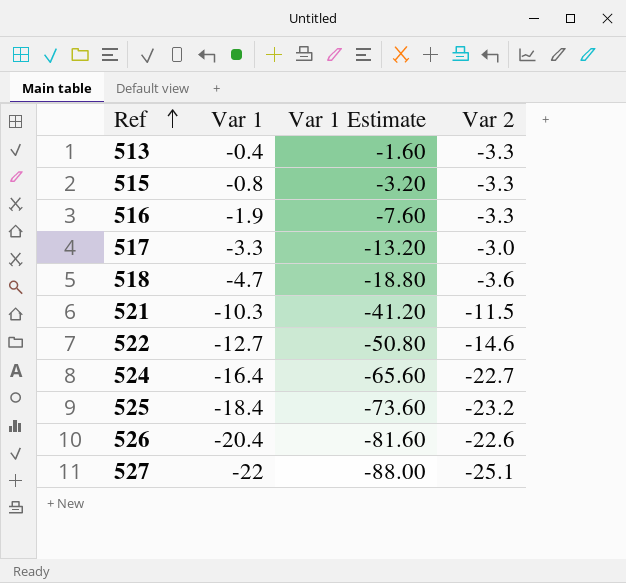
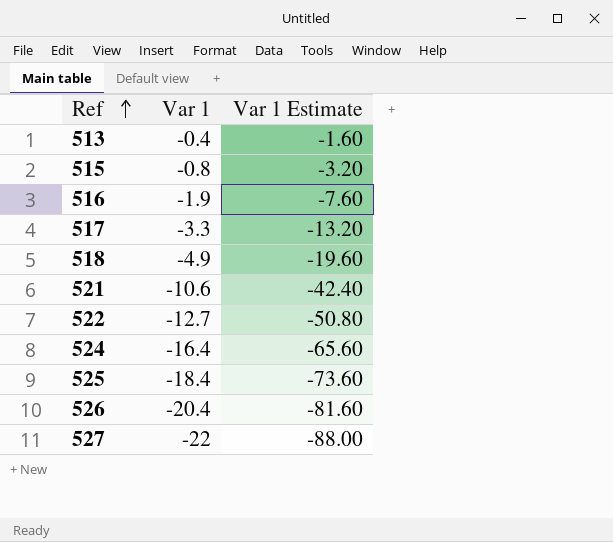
column Var 2 | position: 4 -> none
518 | Var 1: -4.7 -> -4.9
518 | Var 1 Estimate: -18.80 -> -19.60
521 | Var 1: -10.3 -> -10.6
521 | Var 1 Estimate: -41.20 -> -42.40

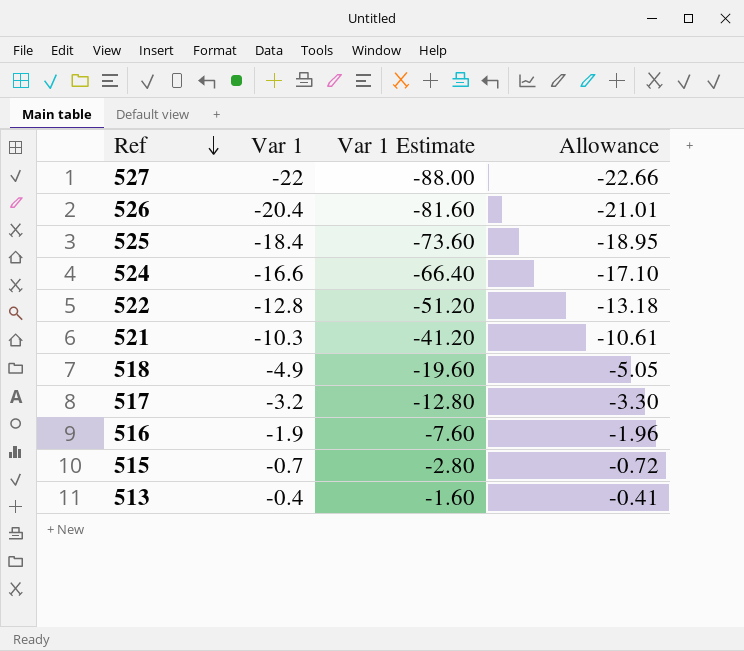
row order: Ref ascending -> Ref descending
column Allowance | formula: none -> [Var 1] * 1.03
524 | Var 1: -16.4 -> -16.6
524 | Var 1 Estimate: -65.60 -> -66.40
522 | Var 1: -12.7 -> -12.8
522 | Var 1 Estimate: -50.80 -> -51.20
521 | Var 1: -10.6 -> -10.3
521 | Var 1 Estimate: -42.40 -> -41.20
517 | Var 1: -3.3 -> -3.2
517 | Var 1 Estimate: -13.20 -> -12.80
515 | Var 1: -0.8 -> -0.7
515 | Var 1 Estimate: -3.20 -> -2.80

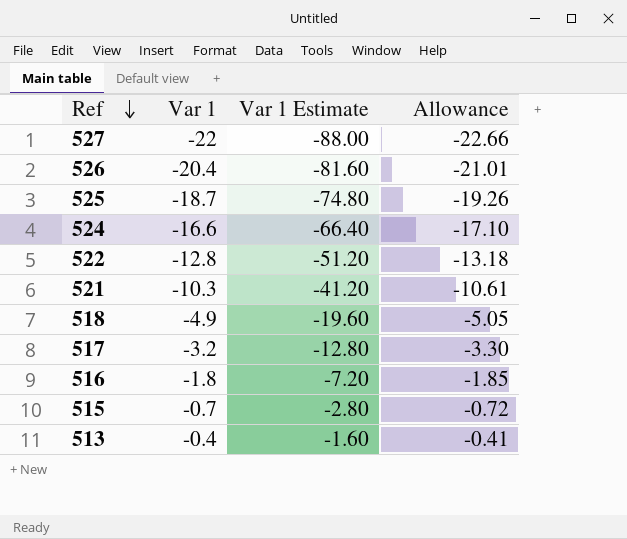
525 | Var 1: -18.4 -> -18.7
525 | Var 1 Estimate: -73.60 -> -74.80
525 | Allowance: -18.95 -> -19.26
516 | Var 1: -1.9 -> -1.8
516 | Var 1 Estimate: -7.60 -> -7.20
516 | Allowance: -1.96 -> -1.85

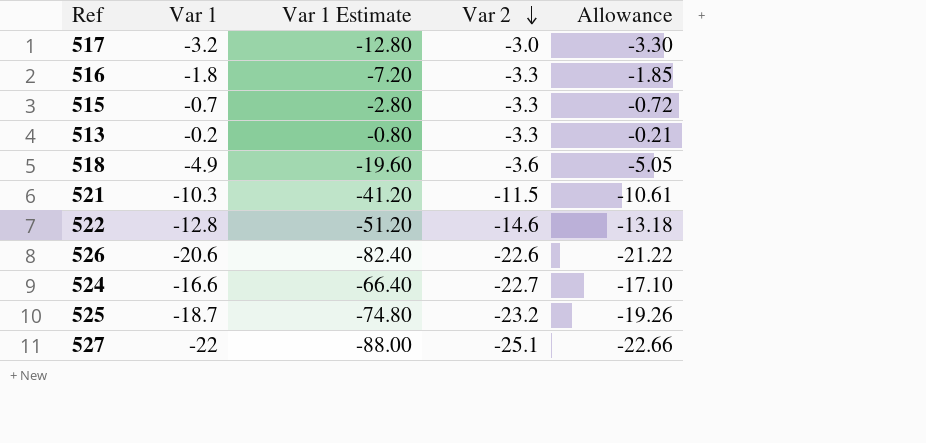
row order: Ref descending -> Var 2 descending
column Var 2 | position: none -> 4
513 | Var 1: -0.4 -> -0.2
513 | Var 1 Estimate: -1.60 -> -0.80
513 | Allowance: -0.41 -> -0.21
526 | Var 1: -20.4 -> -20.6
526 | Var 1 Estimate: -81.60 -> -82.40
526 | Allowance: -21.01 -> -21.22

